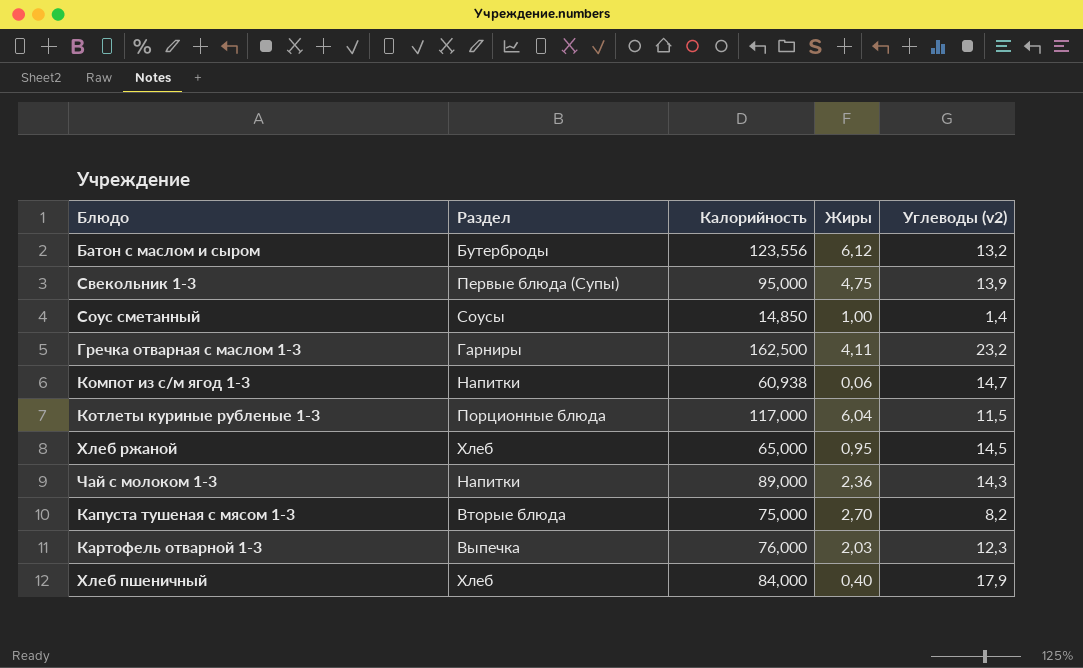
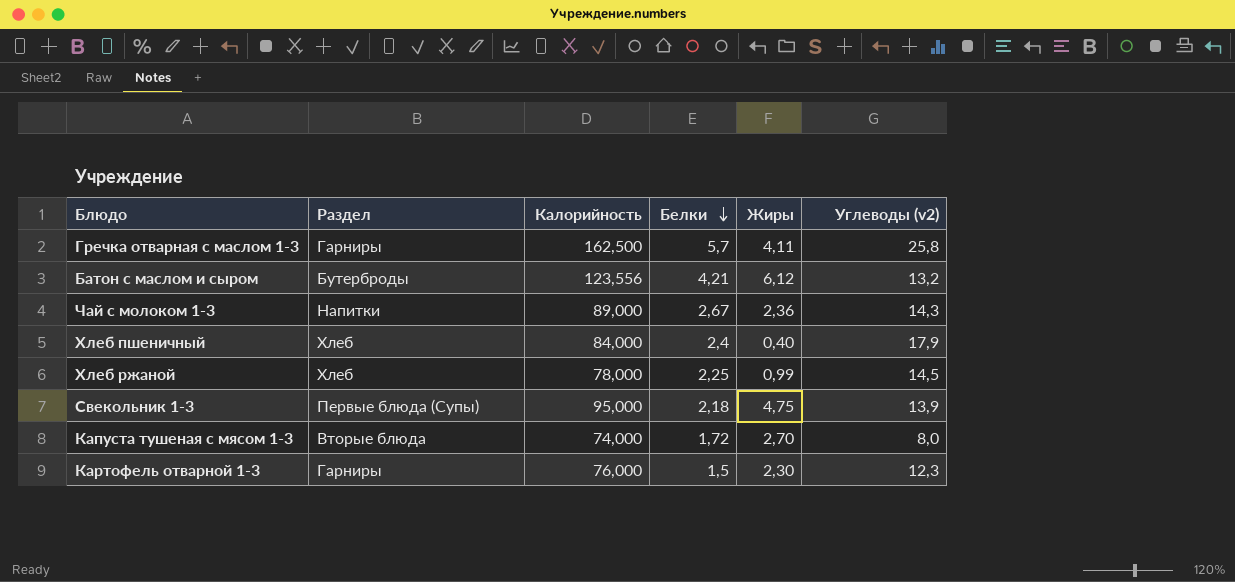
row order: none -> Белки descending
column Белки | position: none -> 4
row Соус сметанный: Соусы | 14,850 | 1,00 | 1,4 -> none
row Компот из с/м ягод 1-3: Напитки | 60,938 | 0,06 | 14,7 -> none
row Котлеты куриные рубленые 1-3: Порционные блюда | 117,000 | 6,04 | 11,5 -> none
Гречка отварная с маслом 1-3 | Углеводы (v2): 23,2 -> 25,8
Хлеб ржаной | Калорийность: 65,000 -> 78,000
Хлеб ржаной | Жиры: 0,95 -> 0,99
Капуста тушеная с мясом 1-3 | Калорийность: 75,000 -> 74,000
Капуста тушеная с мясом 1-3 | Углеводы (v2): 8,2 -> 8,0
Картофель отварной 1-3 | Раздел: Выпечка -> Гарниры
Картофель отварной 1-3 | Жиры: 2,03 -> 2,30

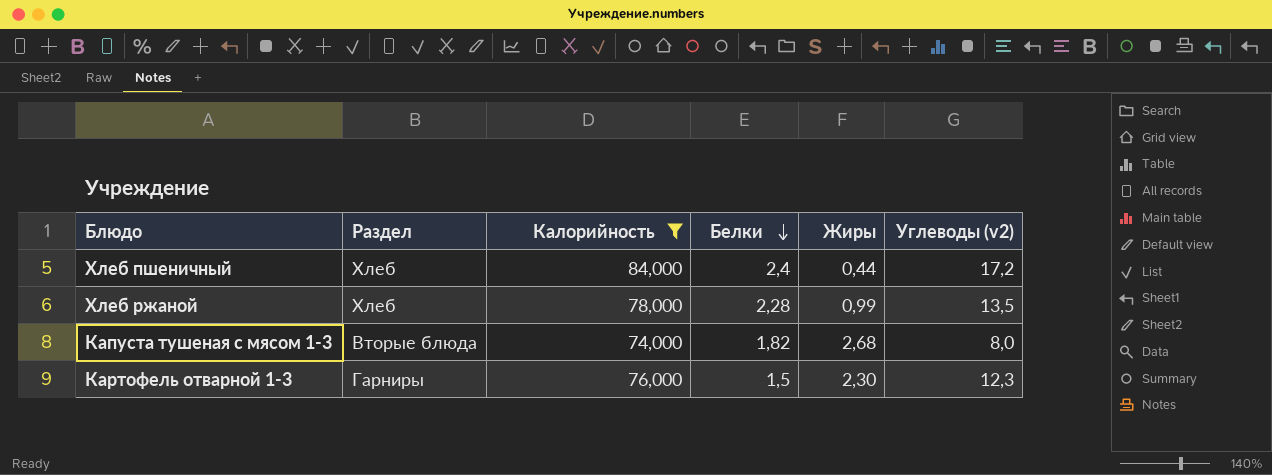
filter: none -> Калорийность <= 84,000
Хлеб пшеничный | Жиры: 0,40 -> 0,44
Хлеб пшеничный | Углеводы (v2): 17,9 -> 17,2
Хлеб ржаной | Белки: 2,25 -> 2,28
Хлеб ржаной | Углеводы (v2): 14,5 -> 13,5
Капуста тушеная с мясом 1-3 | Белки: 1,72 -> 1,82
Капуста тушеная с мясом 1-3 | Жиры: 2,70 -> 2,68

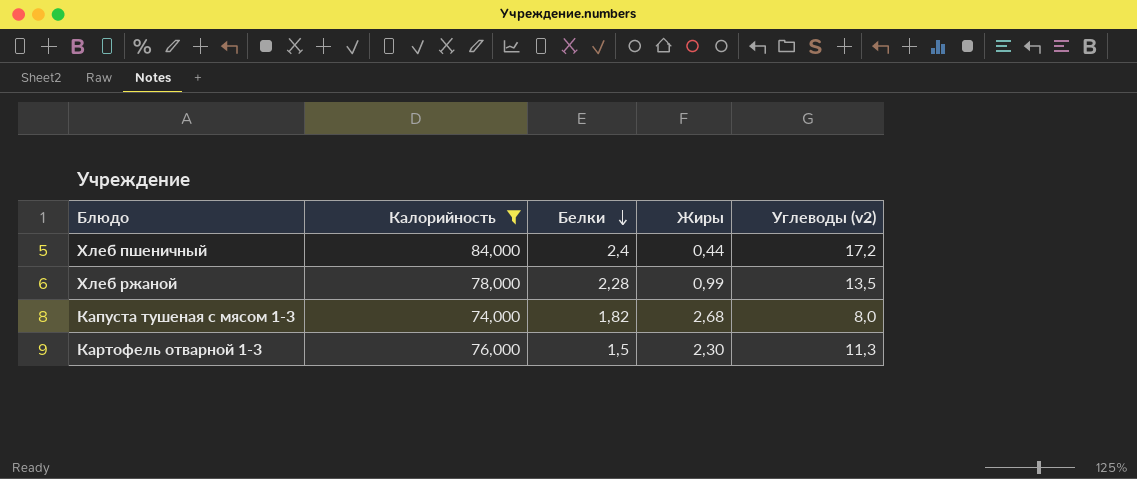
column Раздел | position: 2 -> none
Картофель отварной 1-3 | Углеводы (v2): 12,3 -> 11,3

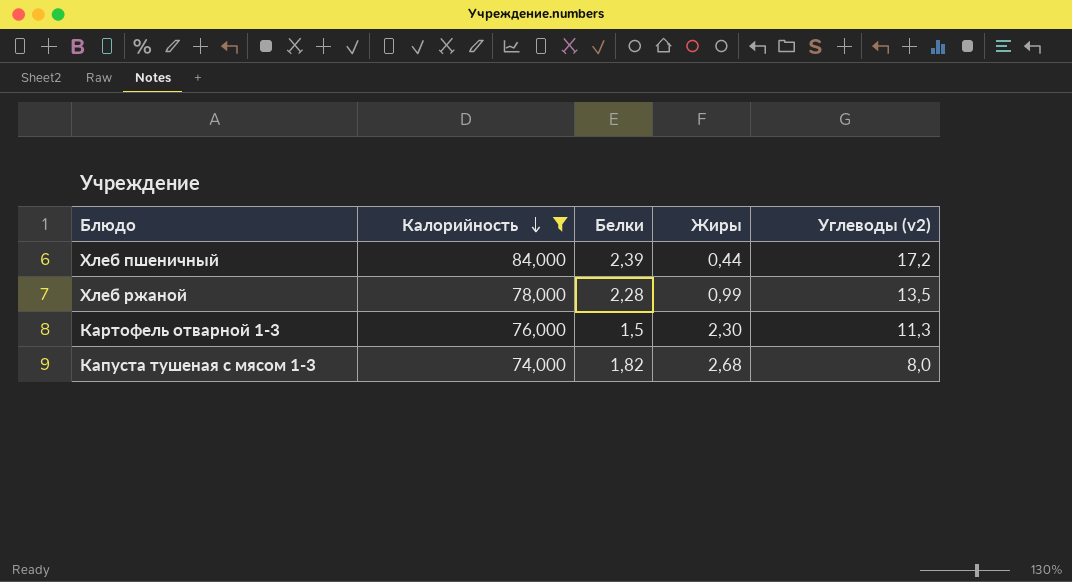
row order: Белки descending -> Калорийность descending
Хлеб пшеничный | Белки: 2,4 -> 2,39

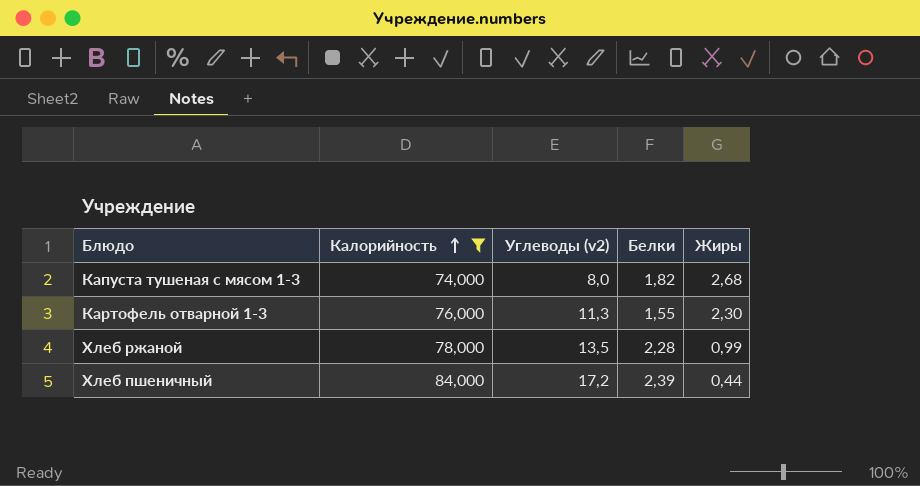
row order: Калорийность descending -> Калорийность ascending
column Углеводы (v2) | position: 5 -> 3
Картофель отварной 1-3 | Белки: 1,5 -> 1,55

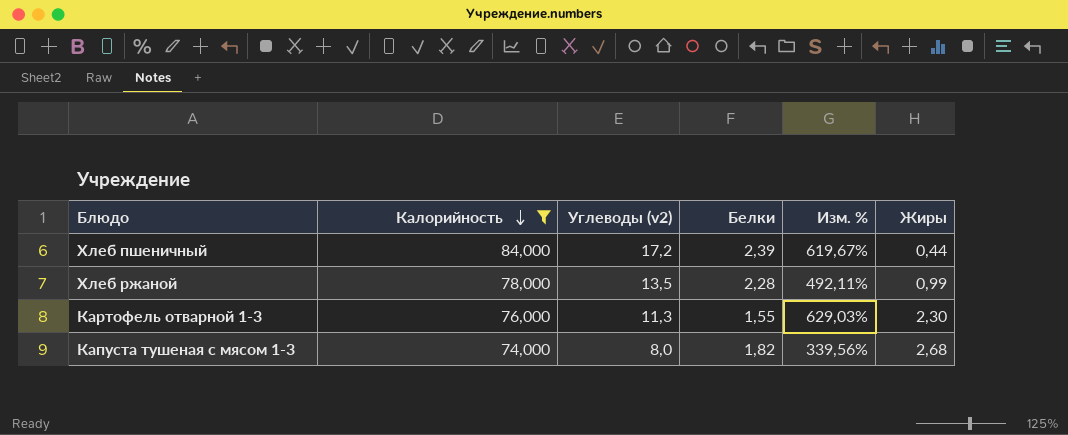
row order: Калорийность ascending -> Калорийность descending
column Изм. % | formula: none -> ([Углеводы (v2)] - [Белки]) / [Белки]

